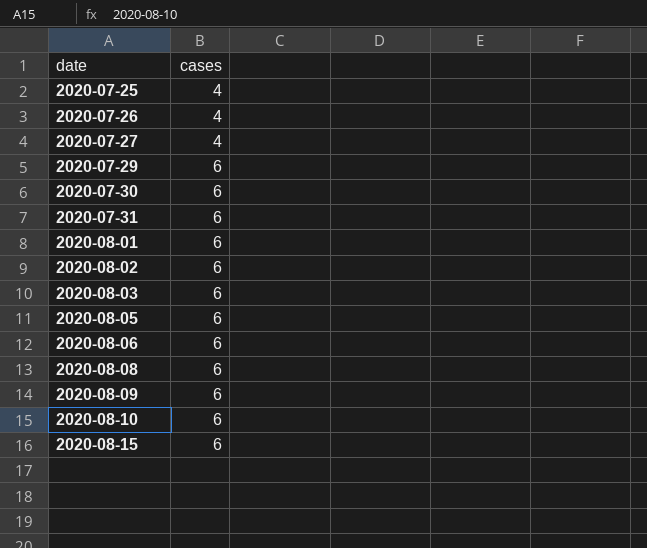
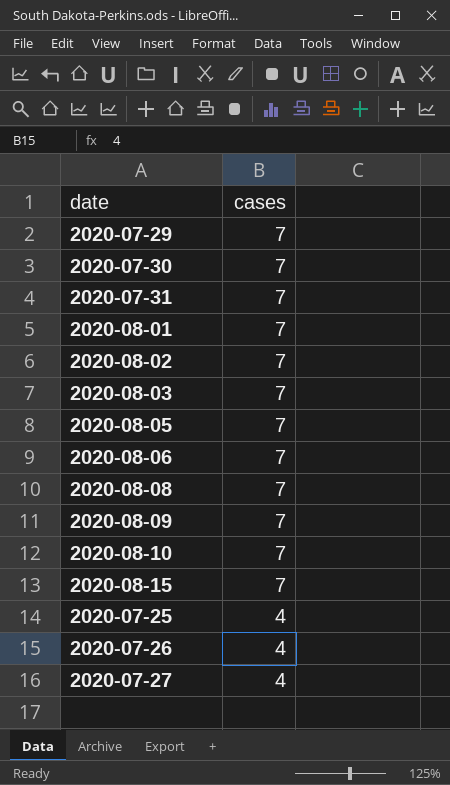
row order: date ascending -> cases descending
2020-07-29 | cases: 6 -> 7
2020-07-30 | cases: 6 -> 7
2020-07-31 | cases: 6 -> 7
2020-08-01 | cases: 6 -> 7
2020-08-02 | cases: 6 -> 7
2020-08-03 | cases: 6 -> 7
2020-08-05 | cases: 6 -> 7
2020-08-06 | cases: 6 -> 7
2020-08-08 | cases: 6 -> 7
2020-08-09 | cases: 6 -> 7
2020-08-10 | cases: 6 -> 7
2020-08-15 | cases: 6 -> 7

